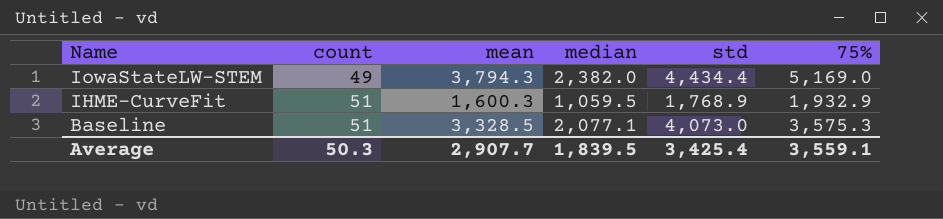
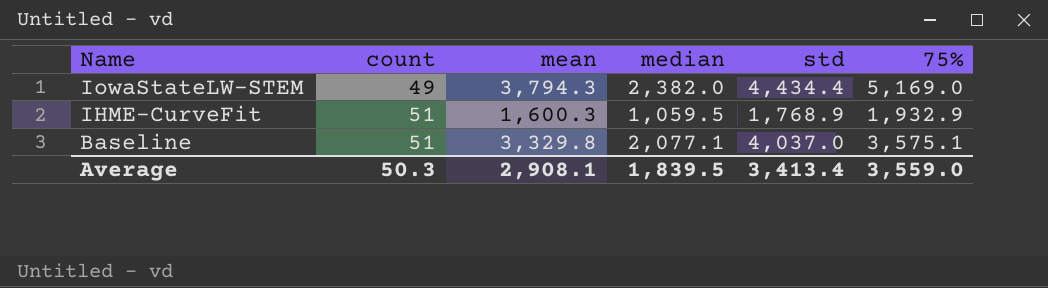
Baseline | mean: 3,328.5 -> 3,329.8
Baseline | std: 4,073.0 -> 4,037.0
Baseline | 75%: 3,575.3 -> 3,575.1
Average | mean: 2,907.7 -> 2,908.1
Average | std: 3,425.4 -> 3,413.4
Average | 75%: 3,559.1 -> 3,559.0

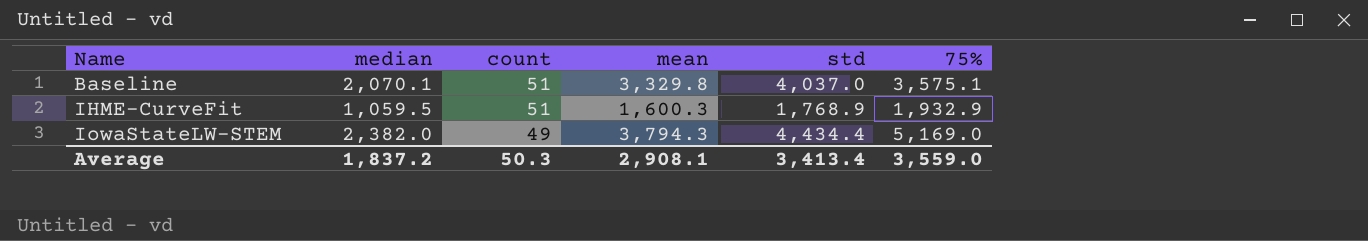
row order: Name descending -> Name ascending
column median | position: 4 -> 2
Baseline | median: 2,077.1 -> 2,070.1
Average | median: 1,839.5 -> 1,837.2

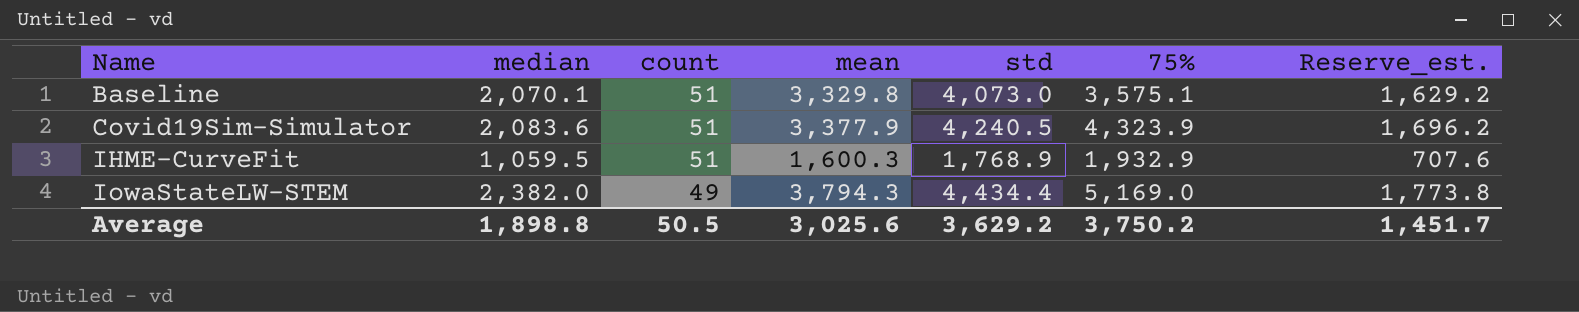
column Reserve_est. | formula: none -> [std] * 0.4
Baseline | std: 4,037.0 -> 4,073.0
row Covid19Sim-Simulator: none -> 2,083.6 | 51 | 3,377.9 | 4,240.5 | 4,323.9 | 1,696.2
Average | median: 1,837.2 -> 1,898.8
Average | count: 50.3 -> 50.5
Average | mean: 2,908.1 -> 3,025.6
Average | std: 3,413.4 -> 3,629.2
Average | 75%: 3,559.0 -> 3,750.2

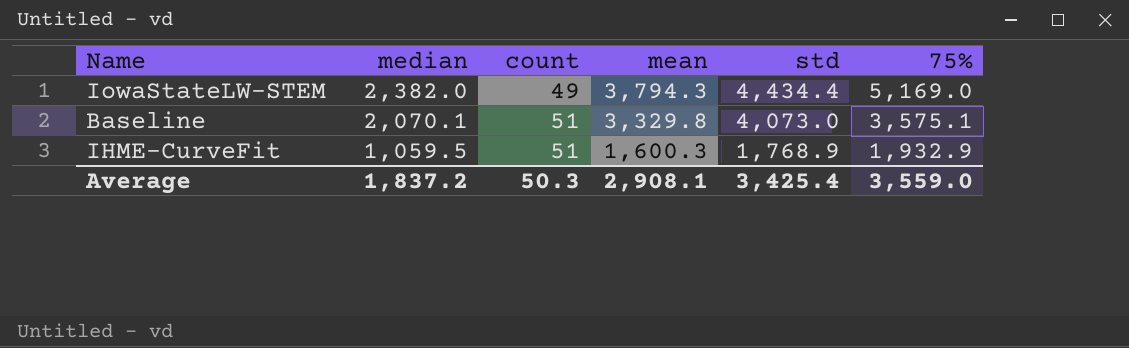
row order: Name ascending -> median descending
column Reserve_est. | formula: [std] * 0.4 -> none
row Covid19Sim-Simulator: 2,083.6 | 51 | 3,377.9 | 4,240.5 | 4,323.9 | 1,696.2 -> none
Average | median: 1,898.8 -> 1,837.2
Average | count: 50.5 -> 50.3
Average | mean: 3,025.6 -> 2,908.1
Average | std: 3,629.2 -> 3,425.4
Average | 75%: 3,750.2 -> 3,559.0

